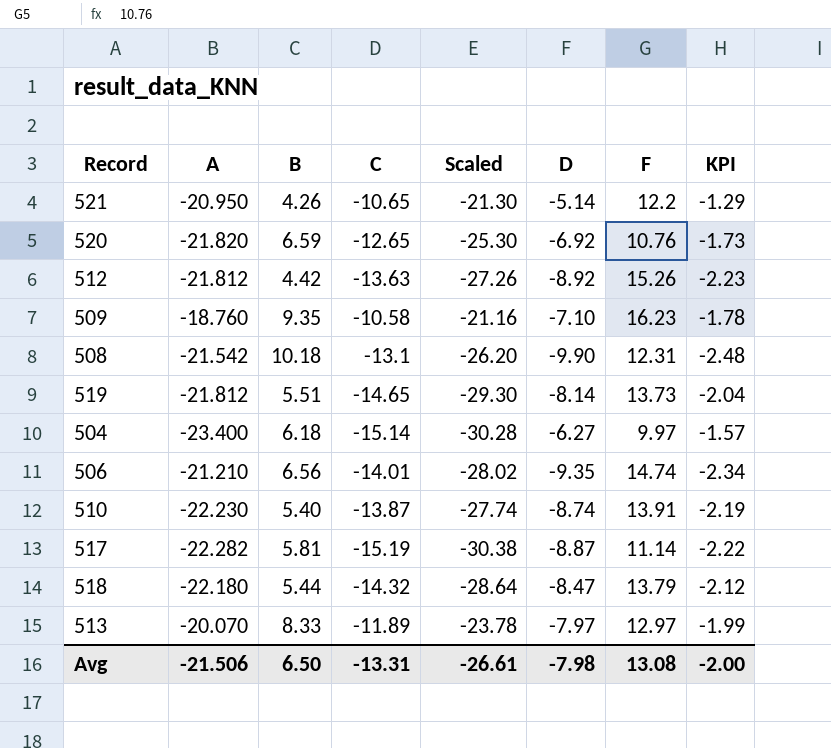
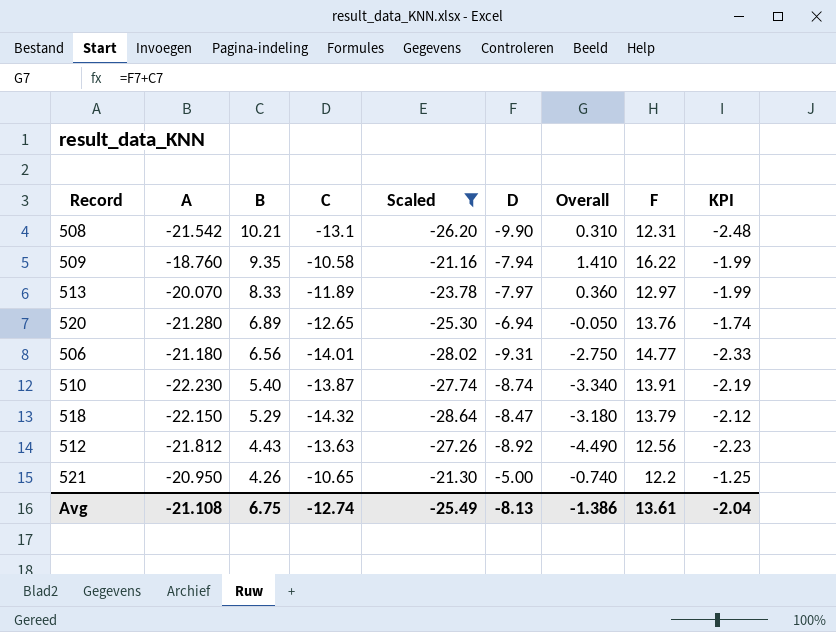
filter: none -> Scaled >= -28.64
row order: none -> B descending
column Overall | formula: none -> [B] + [D]
508 | B: 10.18 -> 10.21
509 | D: -7.10 -> -7.94
509 | F: 16.23 -> 16.22
509 | KPI: -1.78 -> -1.99
520 | A: -21.820 -> -21.280
520 | B: 6.59 -> 6.89
520 | D: -6.92 -> -6.94
520 | F: 10.76 -> 13.76
520 | KPI: -1.73 -> -1.74
506 | A: -21.210 -> -21.180
506 | D: -9.35 -> -9.31
506 | F: 14.74 -> 14.77
506 | KPI: -2.34 -> -2.33
518 | A: -22.180 -> -22.150
518 | B: 5.44 -> 5.29
512 | B: 4.42 -> 4.43
512 | F: 15.26 -> 12.56
521 | D: -5.14 -> -5.00
521 | KPI: -1.29 -> -1.25
Avg | A: -21.506 -> -21.108
Avg | B: 6.50 -> 6.75
Avg | C: -13.31 -> -12.74
Avg | Scaled: -26.61 -> -25.49
Avg | D: -7.98 -> -8.13
Avg | F: 13.08 -> 13.61
Avg | KPI: -2.00 -> -2.04

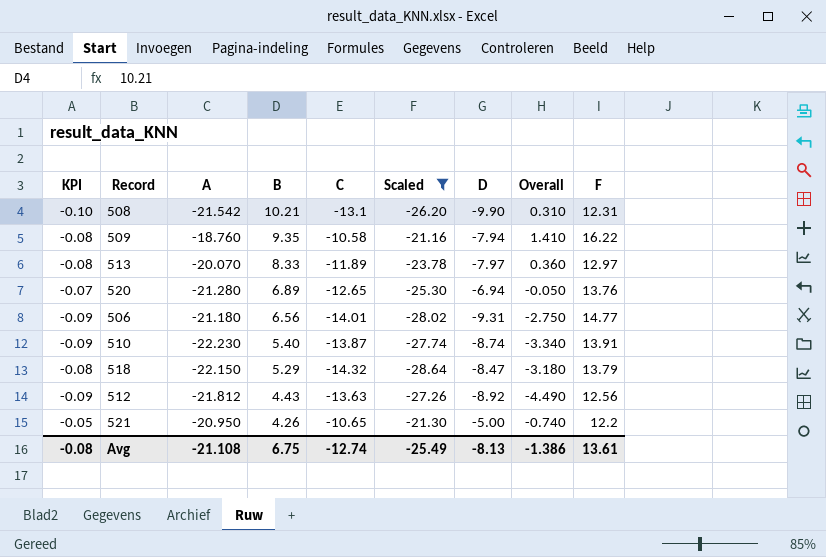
column KPI | formula: [D] * 0.25 -> [D] * 0.01
column KPI | position: 9 -> 1
Avg | KPI: -2.04 -> -0.08

